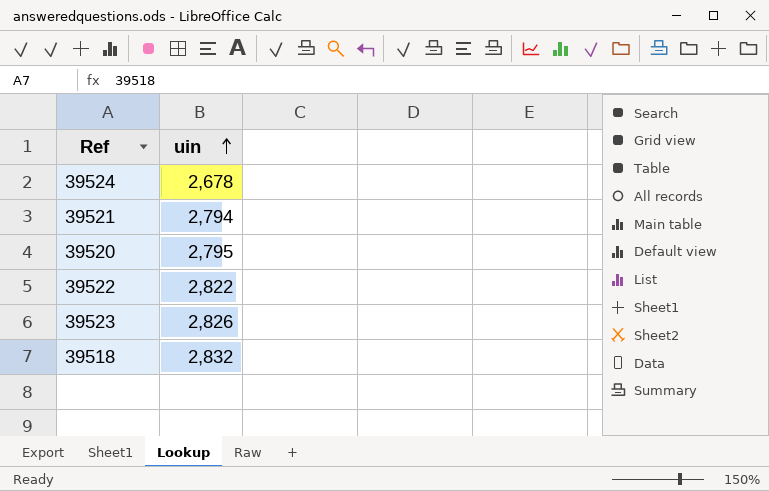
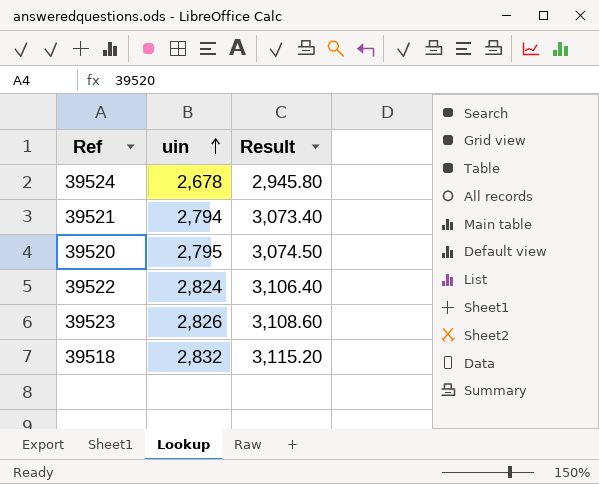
column Result | formula: none -> [uin] * 1.1
39522 | uin: 2,822 -> 2,824

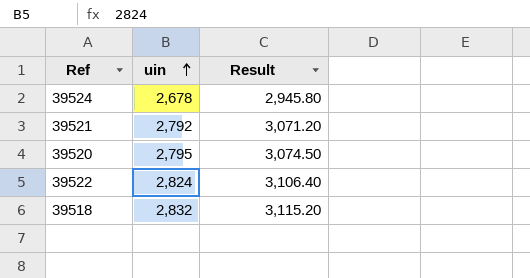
row 39523: 2,826 | 3,108.60 -> none
39521 | uin: 2,794 -> 2,792
39521 | Result: 3,073.40 -> 3,071.20

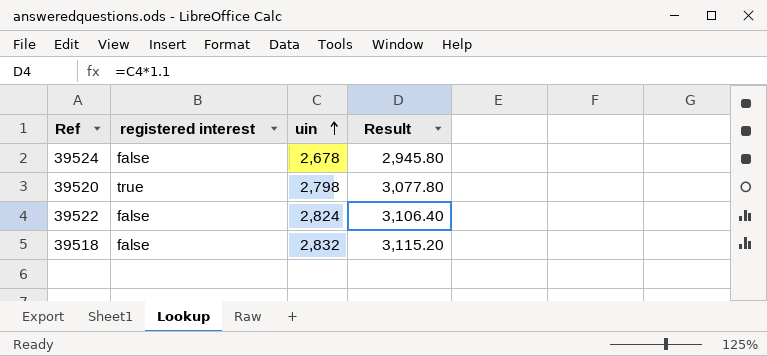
column registered interest | position: none -> 2
row 39521: 2,792 | 3,071.20 -> none
39520 | uin: 2,795 -> 2,798
39520 | Result: 3,074.50 -> 3,077.80

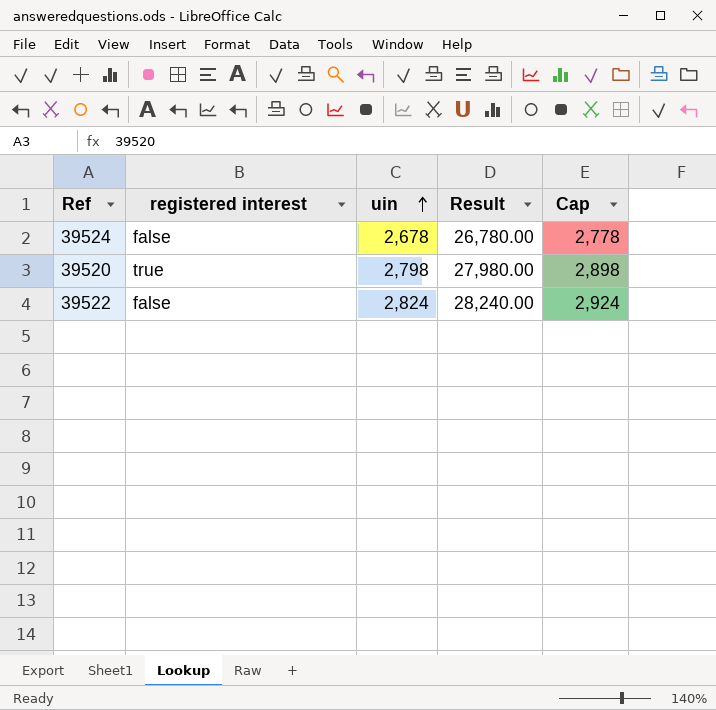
column Result | formula: [uin] * 1.1 -> [uin] * 10
column Cap | formula: none -> [uin] + 100
row 39518: false | 2,832 | 3,115.20 -> none

